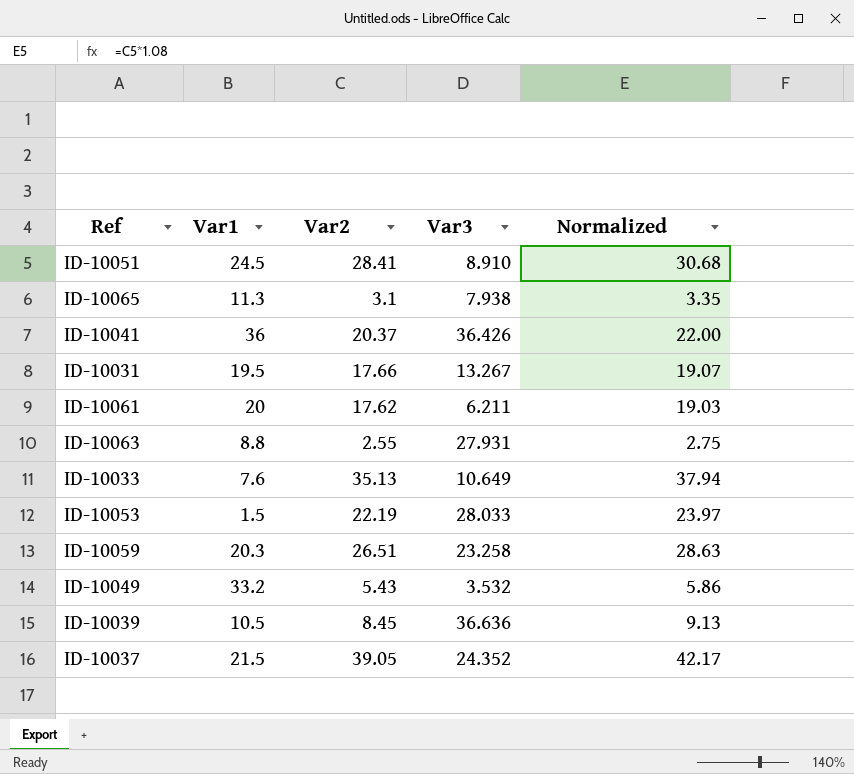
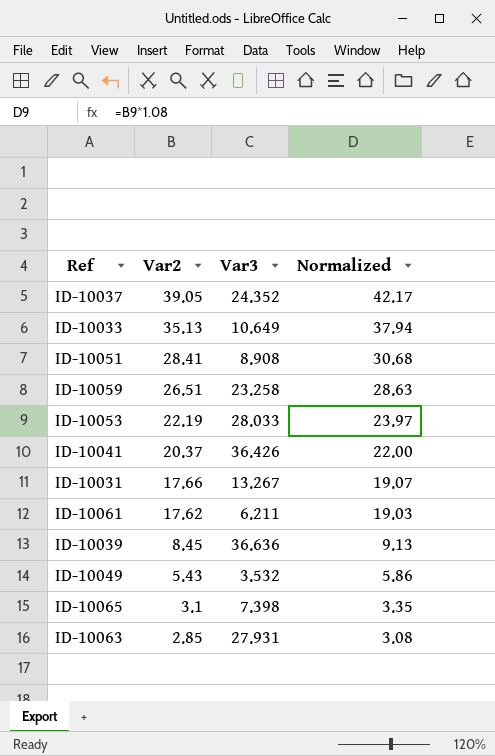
row order: none -> Var2 descending
column Var1 | position: 2 -> none
ID-10051 | Var3: 8.910 -> 8.908
ID-10065 | Var3: 7.938 -> 7.398
ID-10063 | Var2: 2.55 -> 2.85
ID-10063 | Normalized: 2.75 -> 3.08

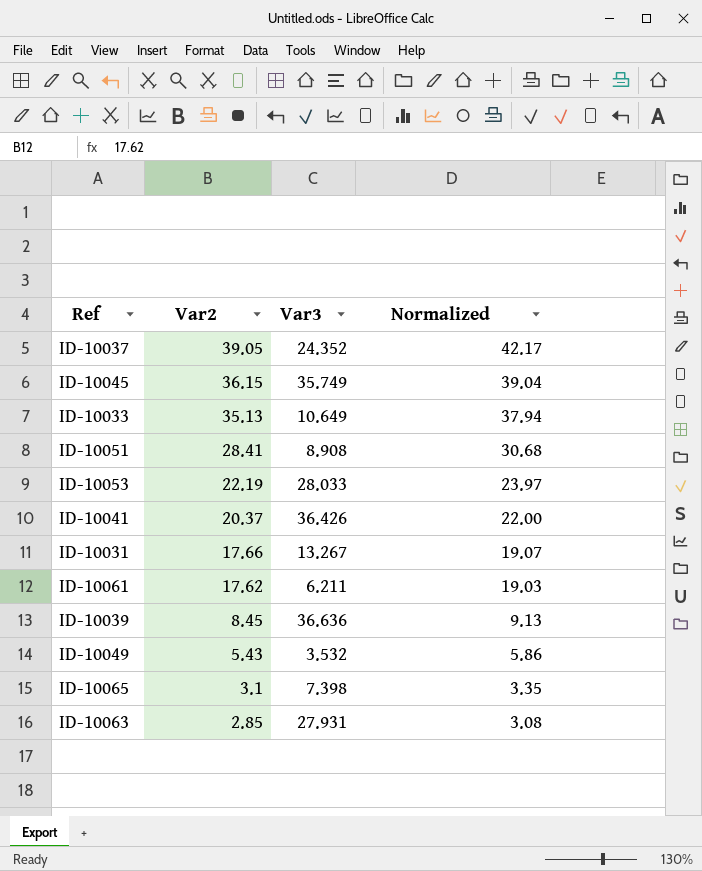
row ID-10059: 26.51 | 23.258 | 28.63 -> none
row ID-10045: none -> 36.15 | 35.749 | 39.04

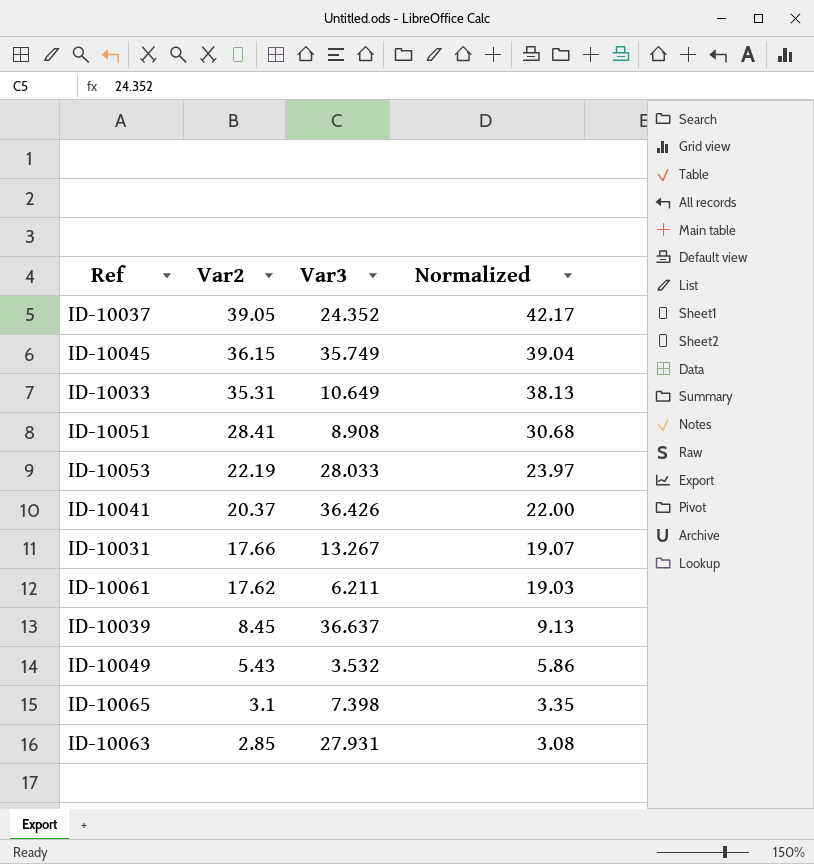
ID-10033 | Var2: 35.13 -> 35.31
ID-10033 | Normalized: 37.94 -> 38.13
ID-10039 | Var3: 36.636 -> 36.637

